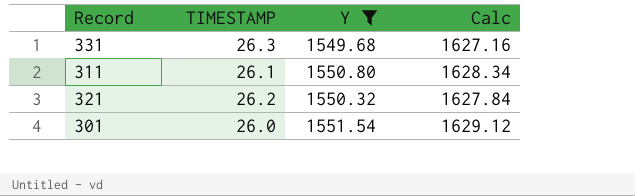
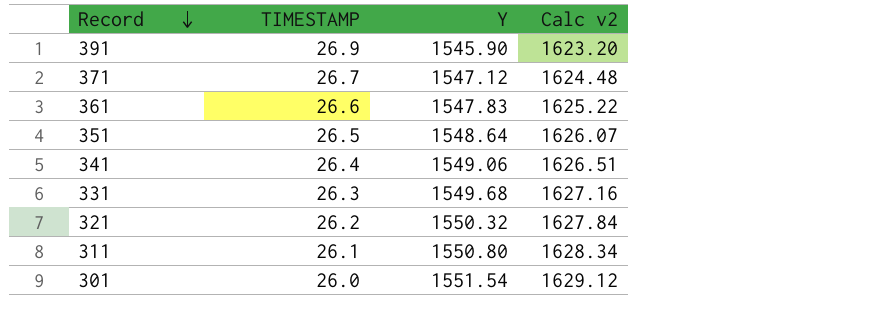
filter: Y >= 1549.68 -> none
row order: none -> Record descending
column name: Calc -> Calc v2

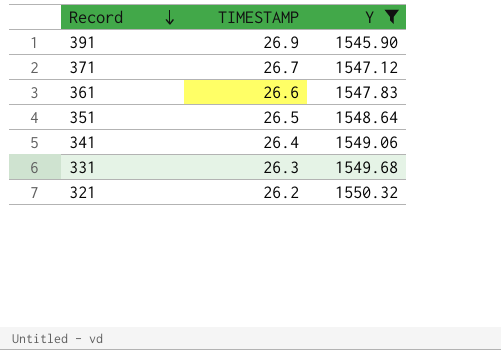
filter: none -> Y <= 1550.32
column Calc v2 | formula: [Y] * 1.05 -> none

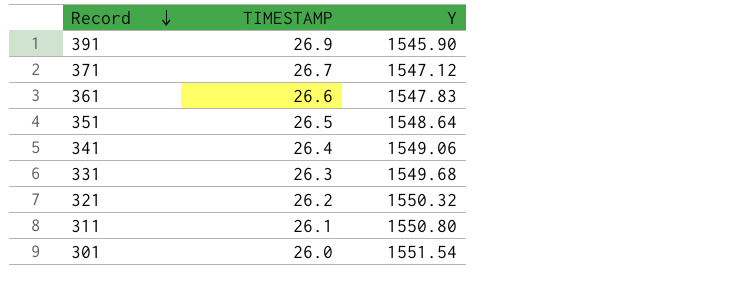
filter: Y <= 1550.32 -> none

